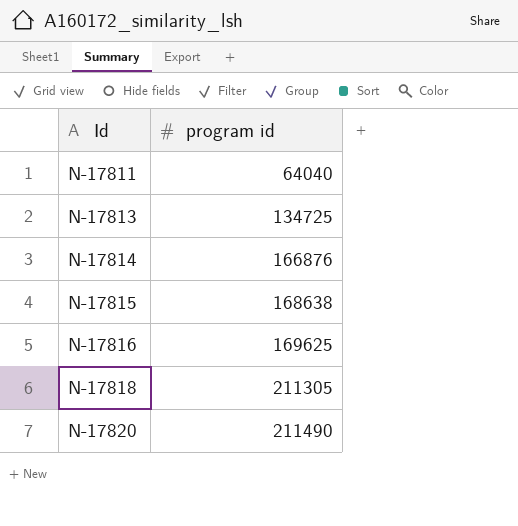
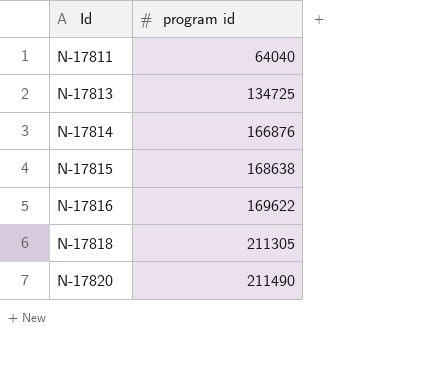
N-17816 | program id: 169625 -> 169622

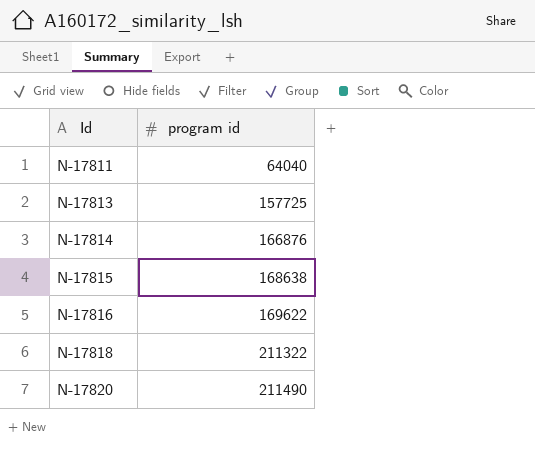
N-17813 | program id: 134725 -> 157725
N-17818 | program id: 211305 -> 211322

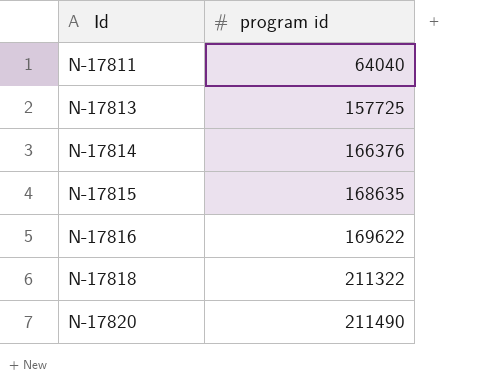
N-17814 | program id: 166876 -> 166376
N-17815 | program id: 168638 -> 168635

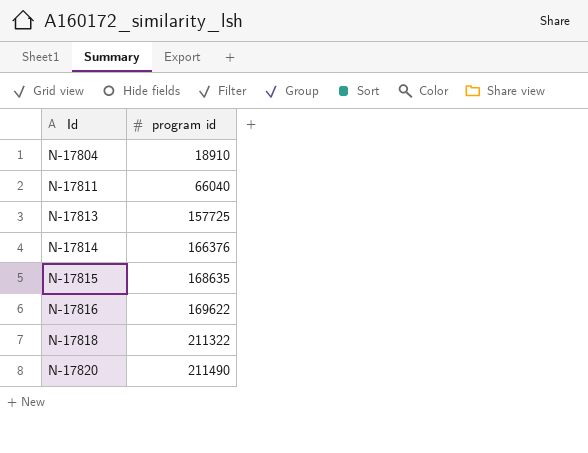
row N-17804: none -> 18910
N-17811 | program id: 64040 -> 66040

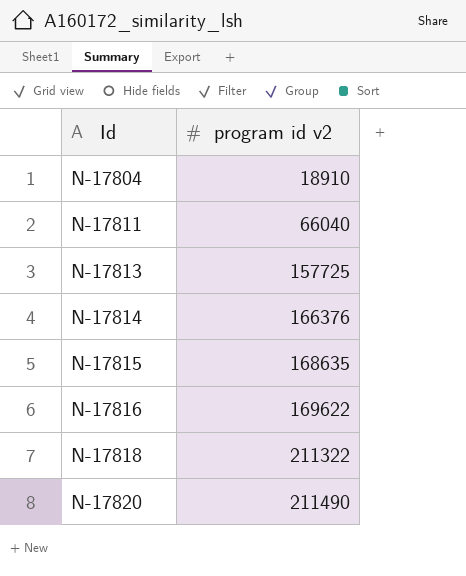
column name: program id -> program id v2

